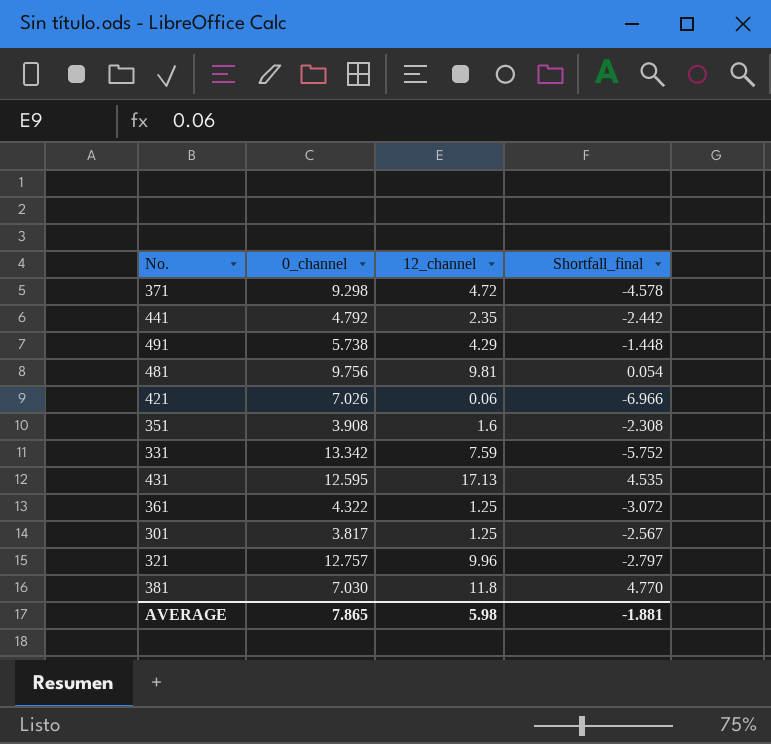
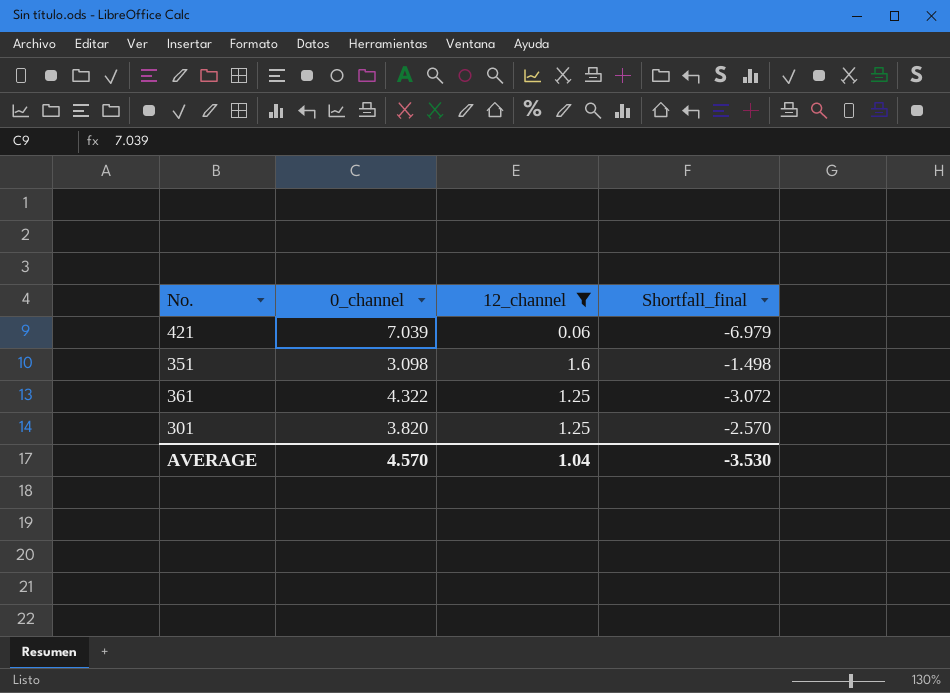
filter: none -> 12_channel <= 1.6
421 | 0_channel: 7.026 -> 7.039
421 | Shortfall_final: -6.966 -> -6.979
351 | 0_channel: 3.908 -> 3.098
351 | Shortfall_final: -2.308 -> -1.498
301 | 0_channel: 3.817 -> 3.820
301 | Shortfall_final: -2.567 -> -2.570
AVERAGE | 0_channel: 7.865 -> 4.570
AVERAGE | 12_channel: 5.98 -> 1.04
AVERAGE | Shortfall_final: -1.881 -> -3.530

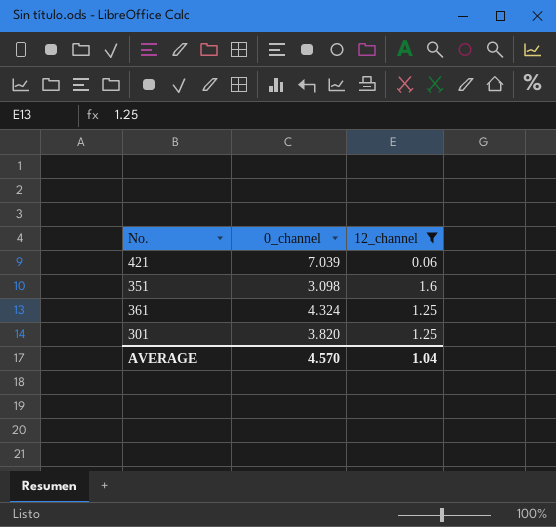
column Shortfall_final | formula: [12_channel] - [0_channel] -> none
361 | 0_channel: 4.322 -> 4.324

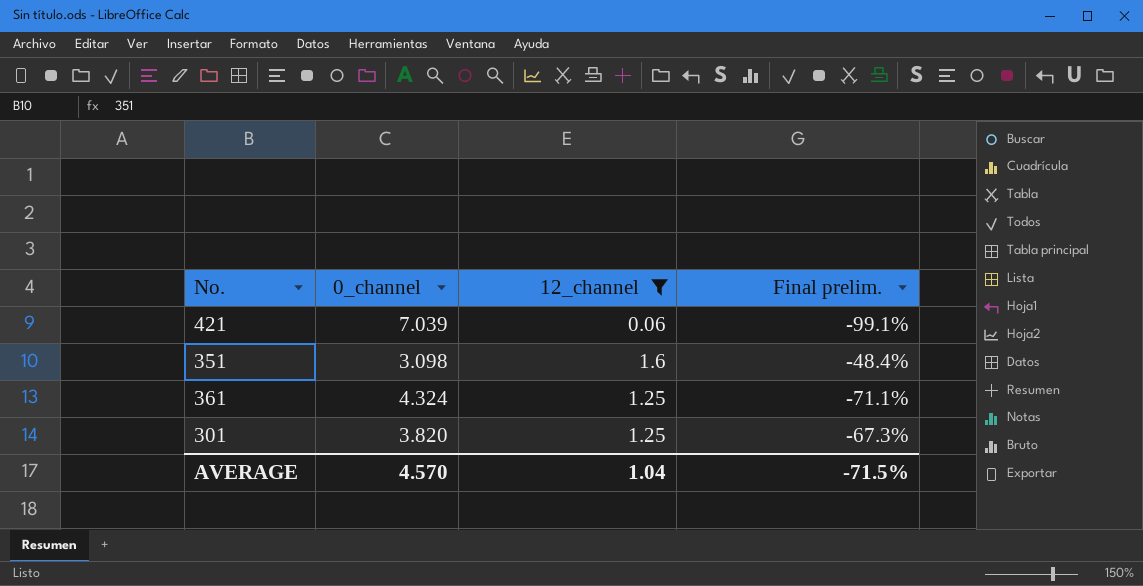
column Final prelim. | formula: none -> ([12_channel] - [0_channel]) / [0_channel]

